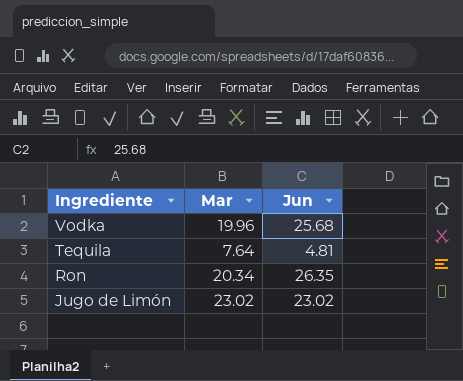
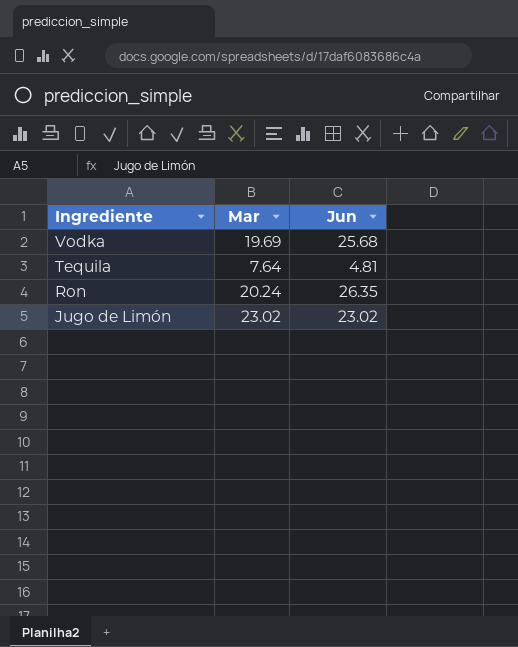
Vodka | Mar: 19.96 -> 19.69
Ron | Mar: 20.34 -> 20.24

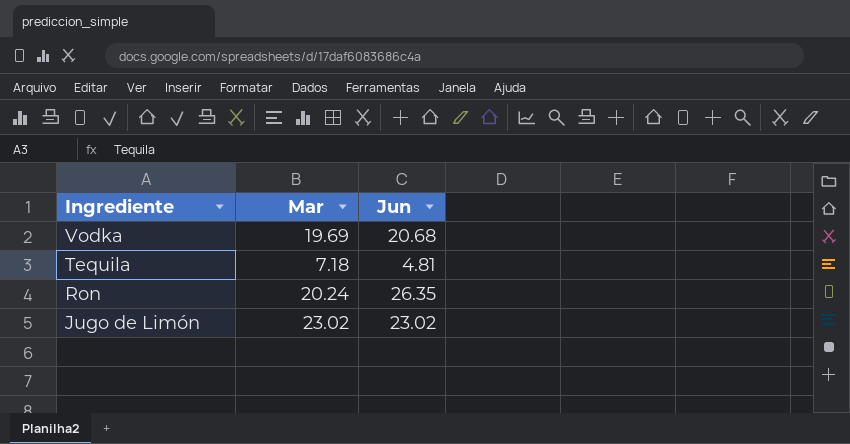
Vodka | Jun: 25.68 -> 20.68
Tequila | Mar: 7.64 -> 7.18

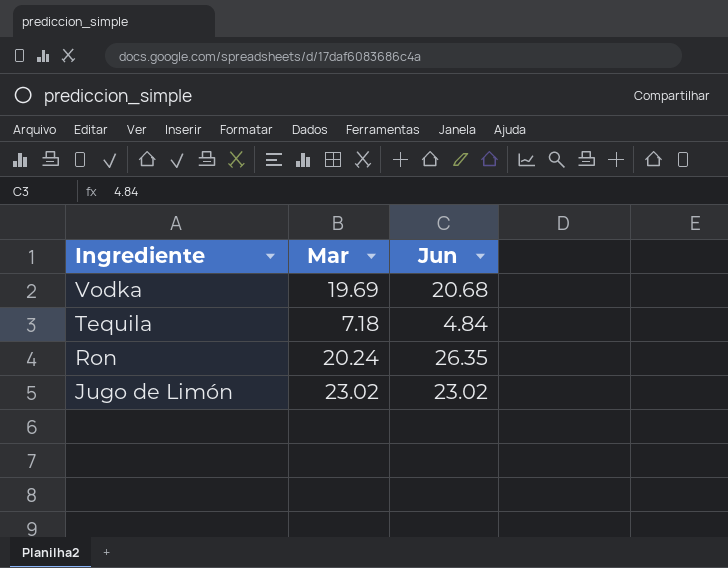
Tequila | Jun: 4.81 -> 4.84

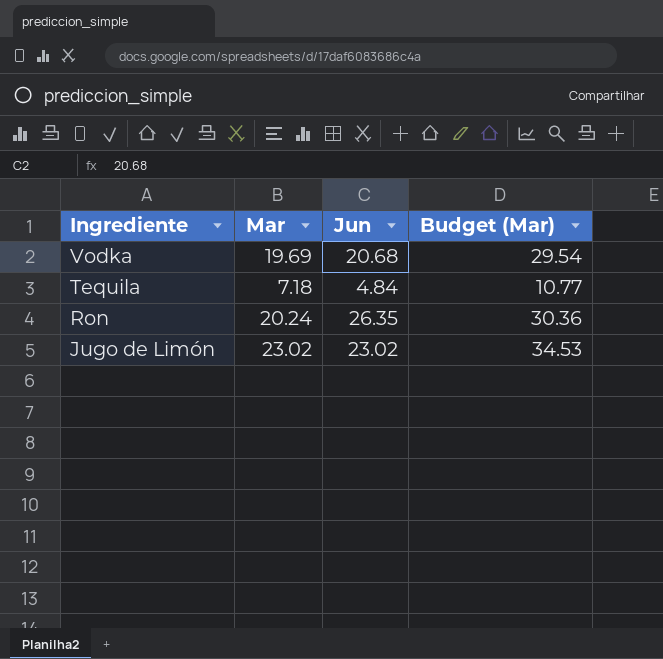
column Budget (Mar) | formula: none -> [Mar] * 1.5

